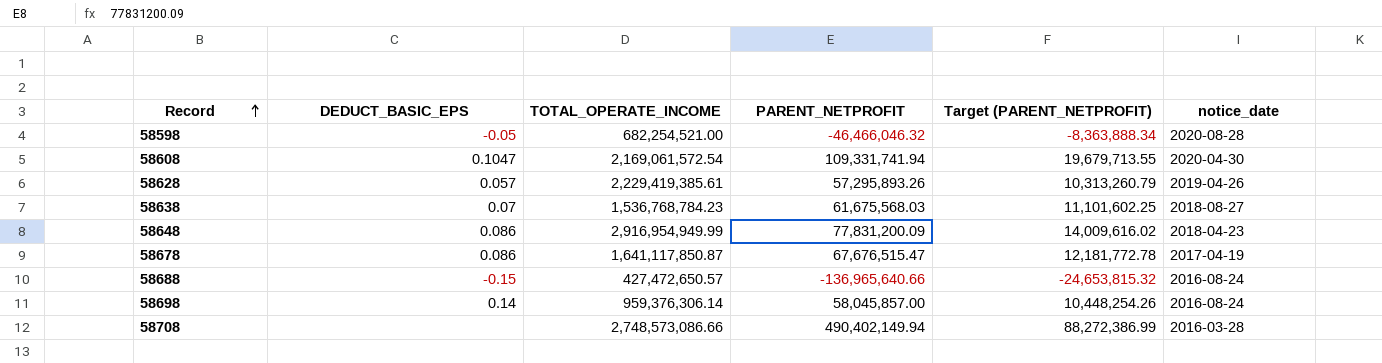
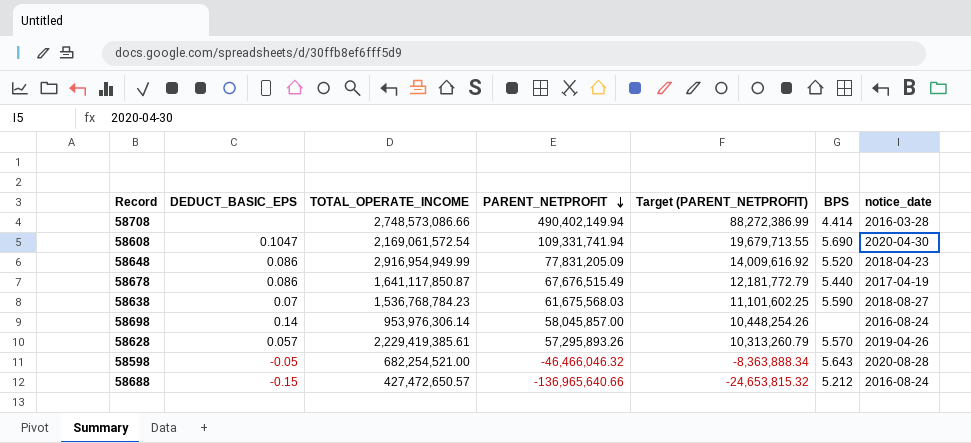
row order: Record ascending -> PARENT_NETPROFIT descending
column BPS | position: none -> 6
58648 | PARENT_NETPROFIT: 77,831,200.09 -> 77,831,205.09
58648 | Target (PARENT_NETPROFIT): 14,009,616.02 -> 14,009,616.92
58678 | PARENT_NETPROFIT: 67,676,515.47 -> 67,676,515.49
58678 | Target (PARENT_NETPROFIT): 12,181,772.78 -> 12,181,772.79
58698 | TOTAL_OPERATE_INCOME: 959,376,306.14 -> 953,976,306.14

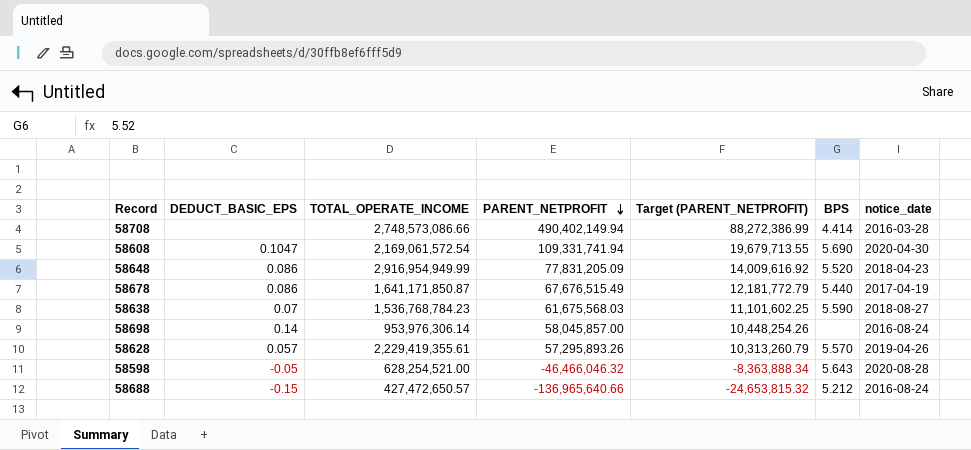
58678 | TOTAL_OPERATE_INCOME: 1,641,117,850.87 -> 1,641,171,850.87
58628 | TOTAL_OPERATE_INCOME: 2,229,419,385.61 -> 2,229,419,355.61
58598 | TOTAL_OPERATE_INCOME: 682,254,521.00 -> 628,254,521.00

